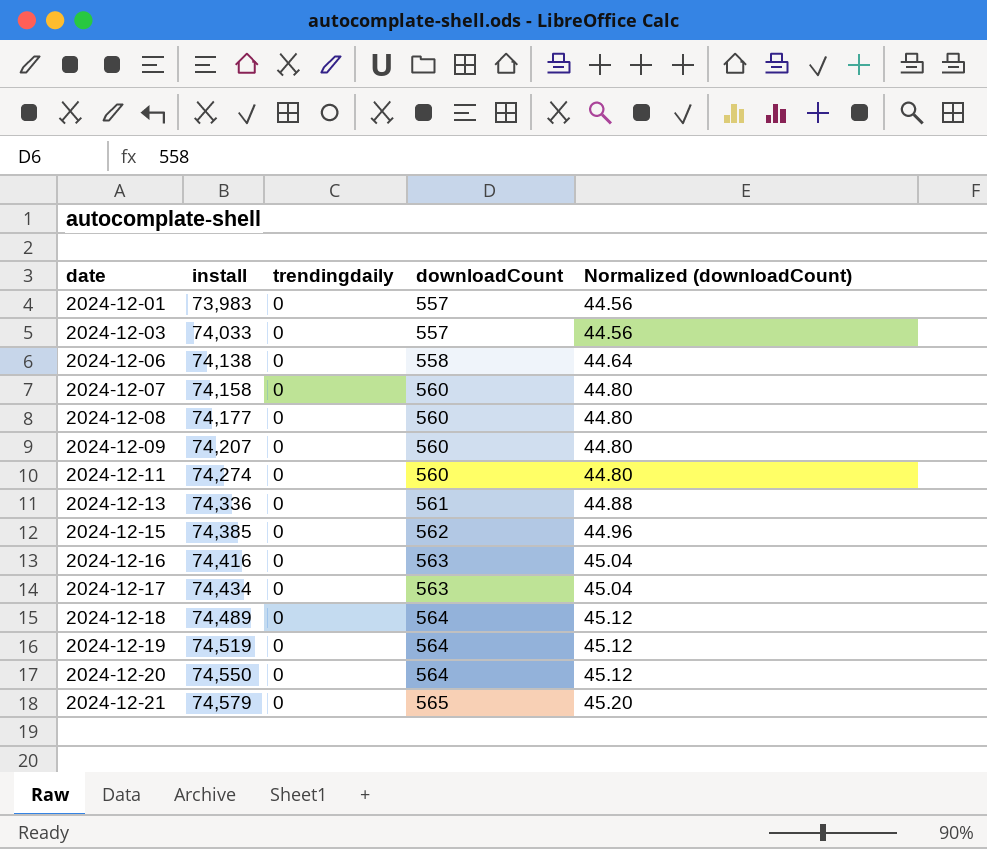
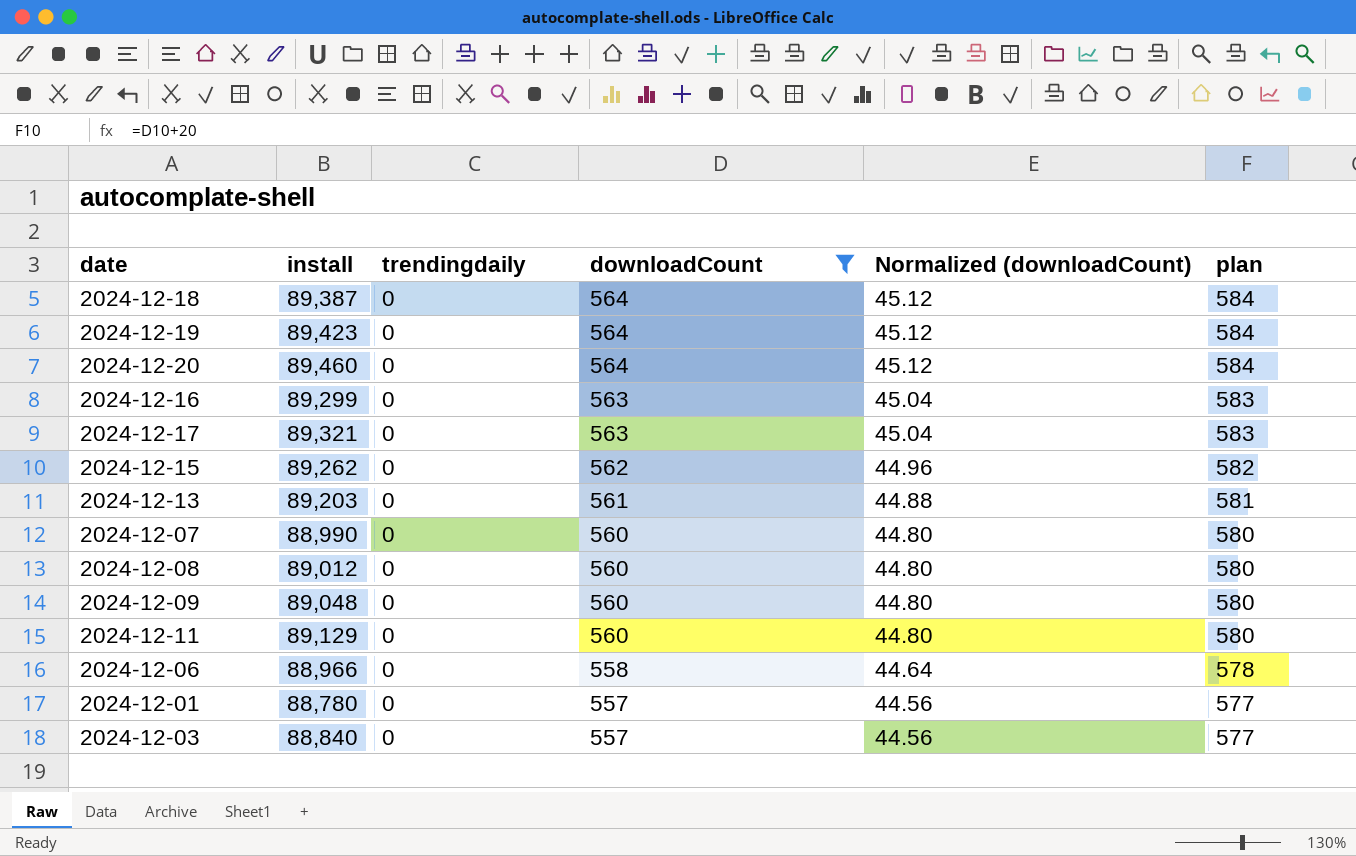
filter: none -> downloadCount != 565
row order: date ascending -> downloadCount descending
column plan | formula: none -> [downloadCount] + 20
2024-12-18 | install: 74,489 -> 89,387
2024-12-19 | install: 74,519 -> 89,423
2024-12-20 | install: 74,550 -> 89,460
2024-12-16 | install: 74,416 -> 89,299
2024-12-17 | install: 74,434 -> 89,321
2024-12-15 | install: 74,385 -> 89,262
2024-12-13 | install: 74,336 -> 89,203
2024-12-07 | install: 74,158 -> 88,990
2024-12-08 | install: 74,177 -> 89,012
2024-12-09 | install: 74,207 -> 89,048
2024-12-11 | install: 74,274 -> 89,129
2024-12-06 | install: 74,138 -> 88,966
2024-12-01 | install: 73,983 -> 88,780
2024-12-03 | install: 74,033 -> 88,840

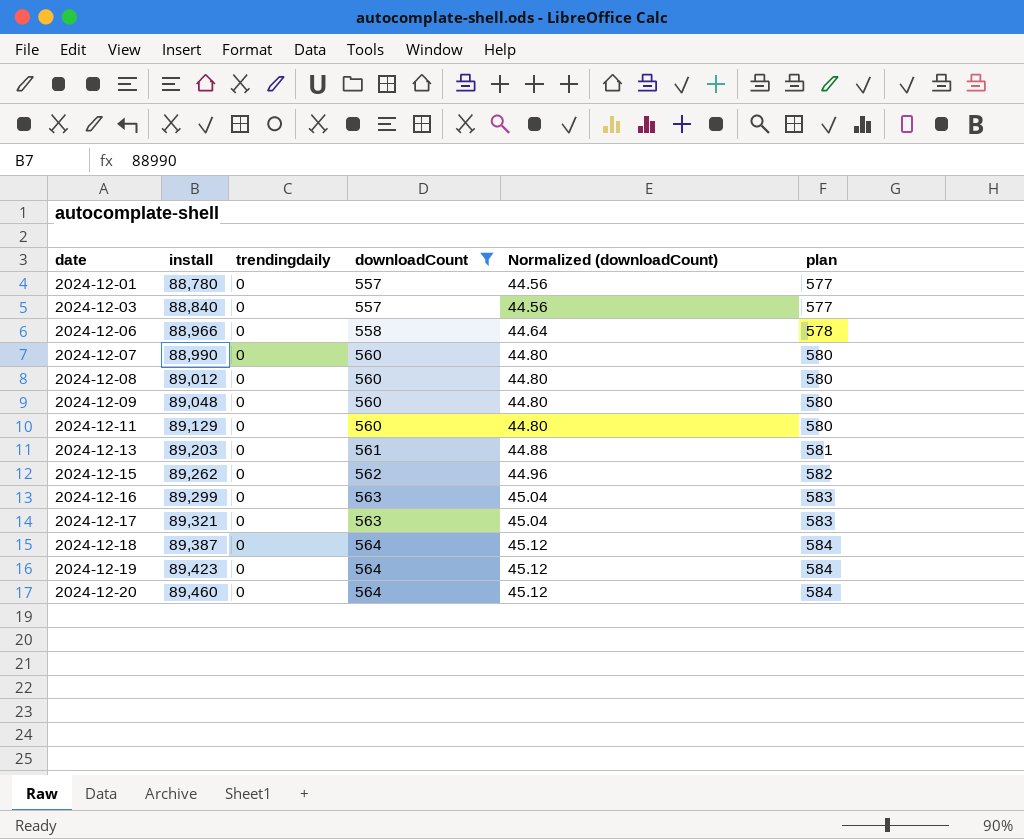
row order: downloadCount descending -> date ascending

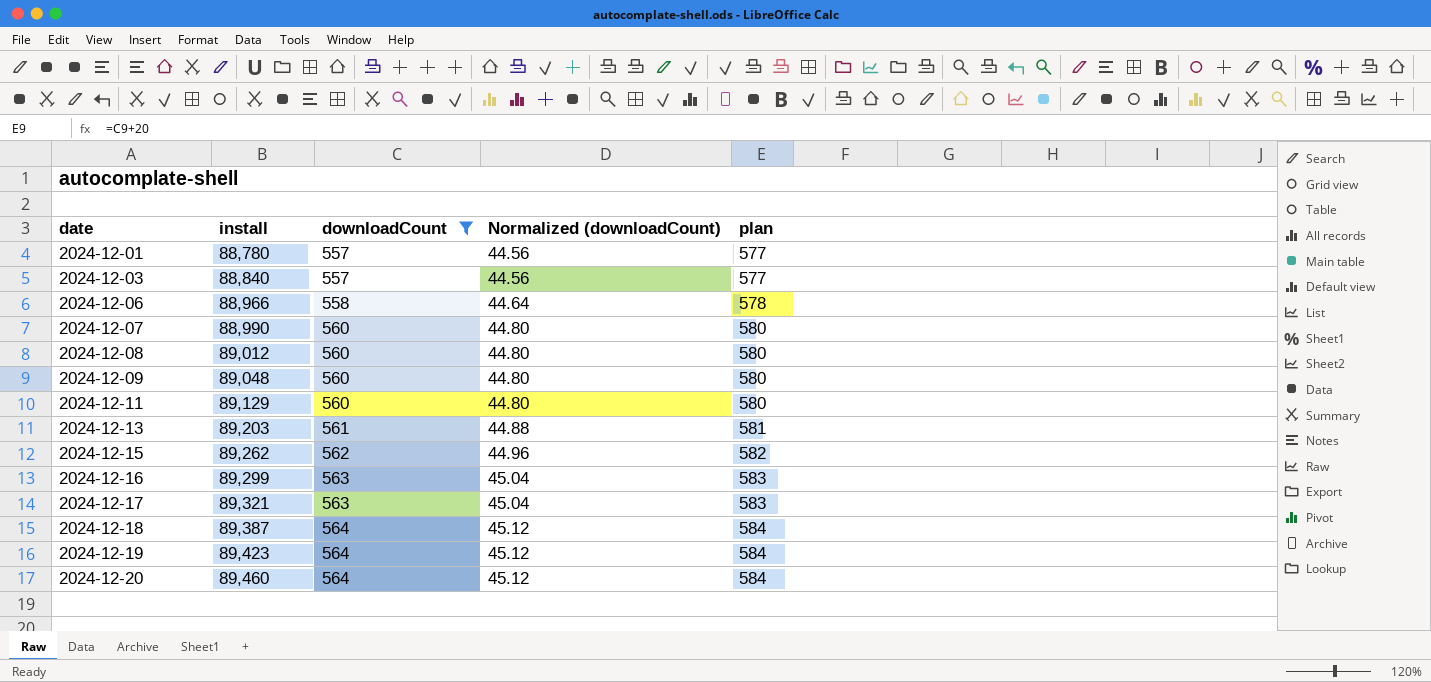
column trendingdaily | position: 3 -> none

